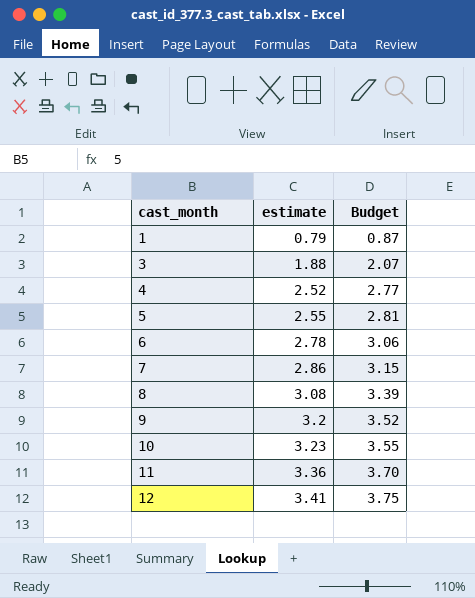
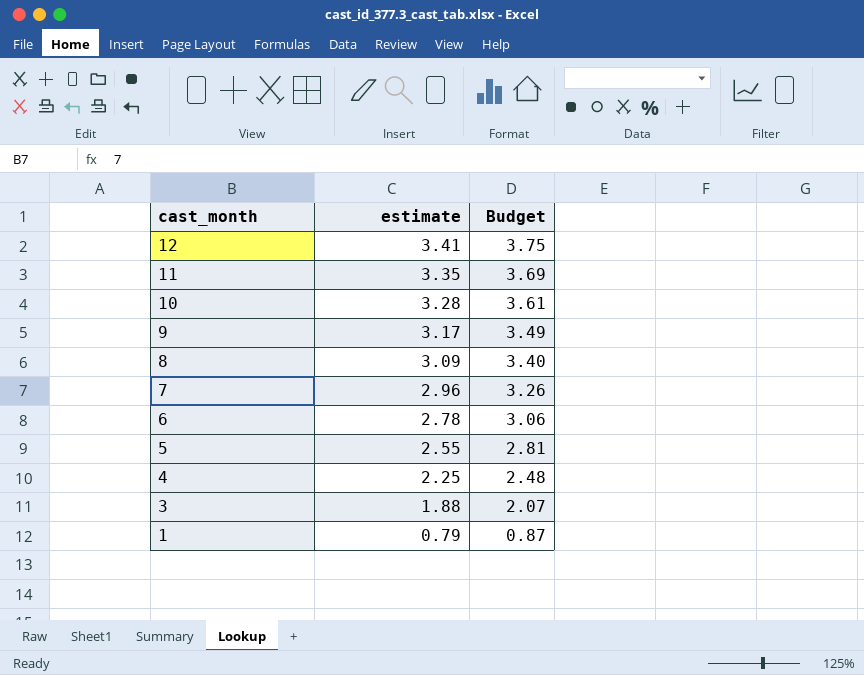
row order: cast_month ascending -> cast_month descending
11 | estimate: 3.36 -> 3.35
11 | Budget: 3.70 -> 3.69
10 | estimate: 3.23 -> 3.28
10 | Budget: 3.55 -> 3.61
9 | estimate: 3.2 -> 3.17
9 | Budget: 3.52 -> 3.49
8 | estimate: 3.08 -> 3.09
8 | Budget: 3.39 -> 3.40
7 | estimate: 2.86 -> 2.96
7 | Budget: 3.15 -> 3.26
4 | estimate: 2.52 -> 2.25
4 | Budget: 2.77 -> 2.48

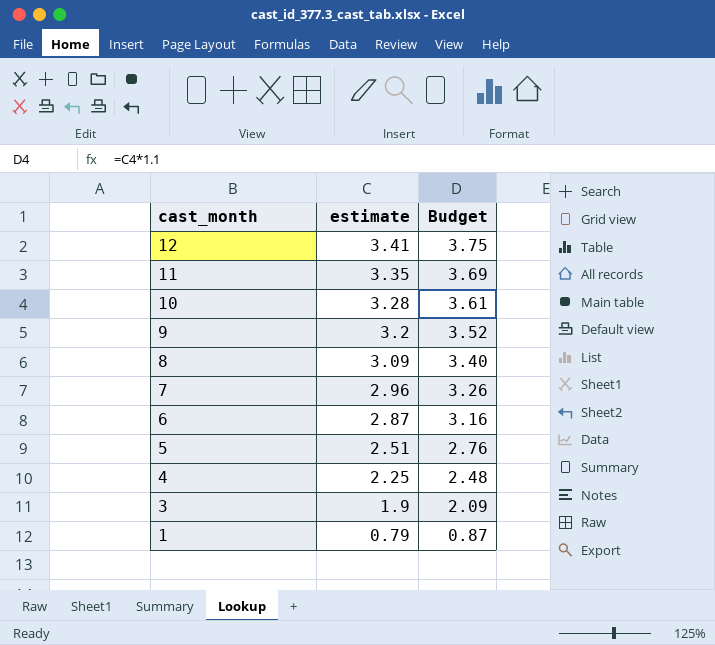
9 | estimate: 3.17 -> 3.2
9 | Budget: 3.49 -> 3.52
6 | estimate: 2.78 -> 2.87
6 | Budget: 3.06 -> 3.16
5 | estimate: 2.55 -> 2.51
5 | Budget: 2.81 -> 2.76
3 | estimate: 1.88 -> 1.9
3 | Budget: 2.07 -> 2.09

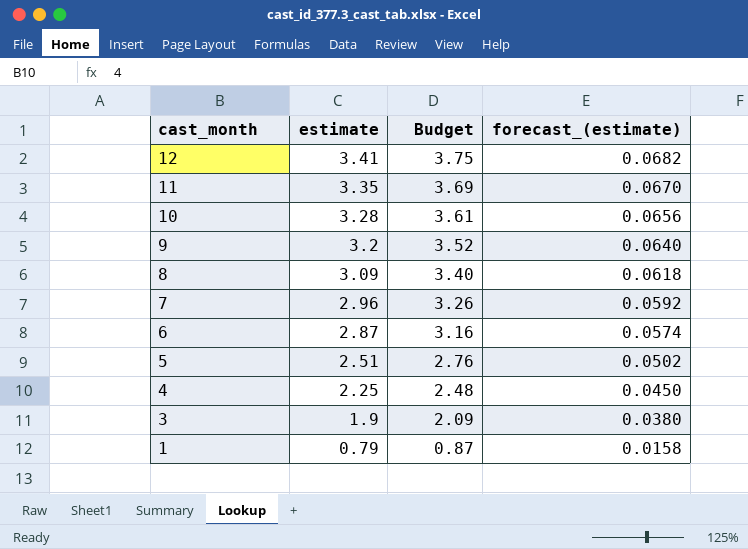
column forecast_(estimate) | formula: none -> [estimate] * 0.02

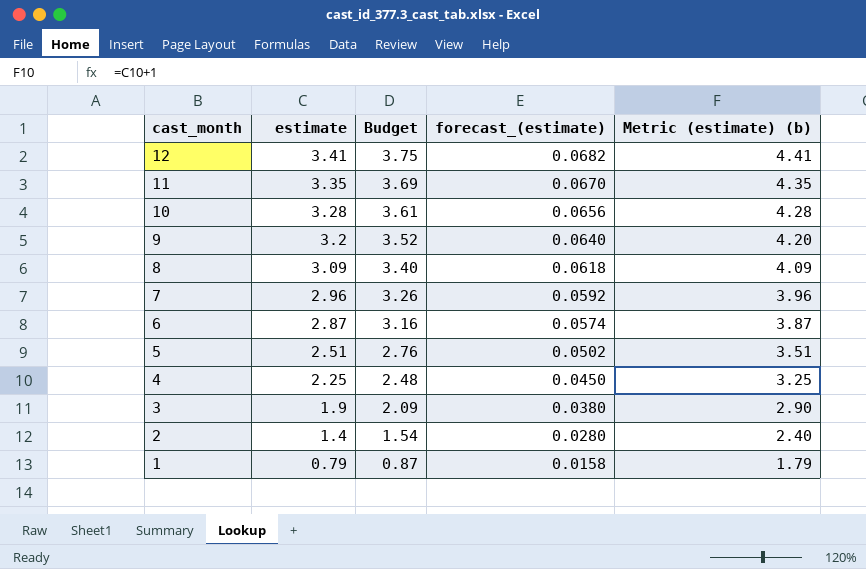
column Metric (estimate) (b) | formula: none -> [estimate] + 1
row 2: none -> 1.4 | 1.54 | 0.0280 | 2.40

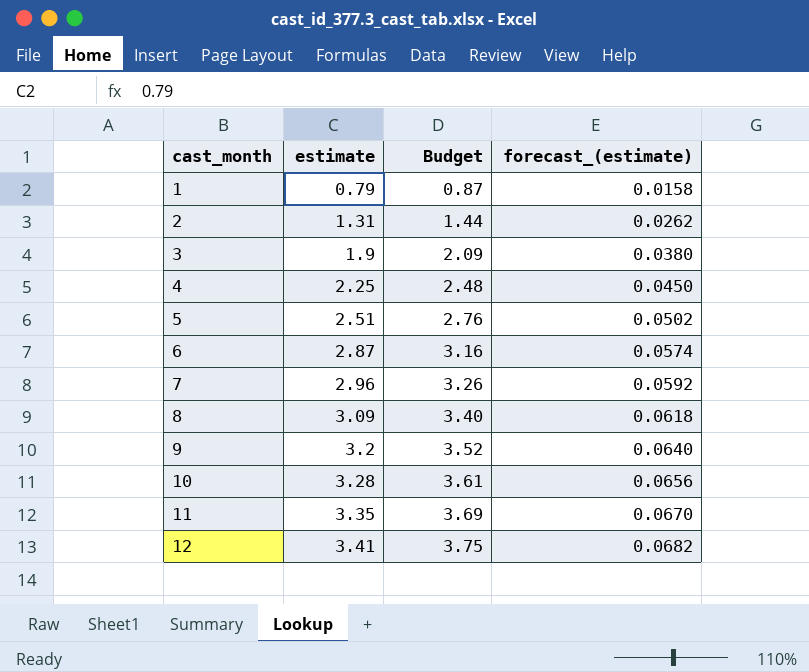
row order: cast_month descending -> cast_month ascending
column Metric (estimate) (b) | formula: [estimate] + 1 -> none
2 | estimate: 1.4 -> 1.31
2 | Budget: 1.54 -> 1.44
2 | forecast_(estimate): 0.0280 -> 0.0262

